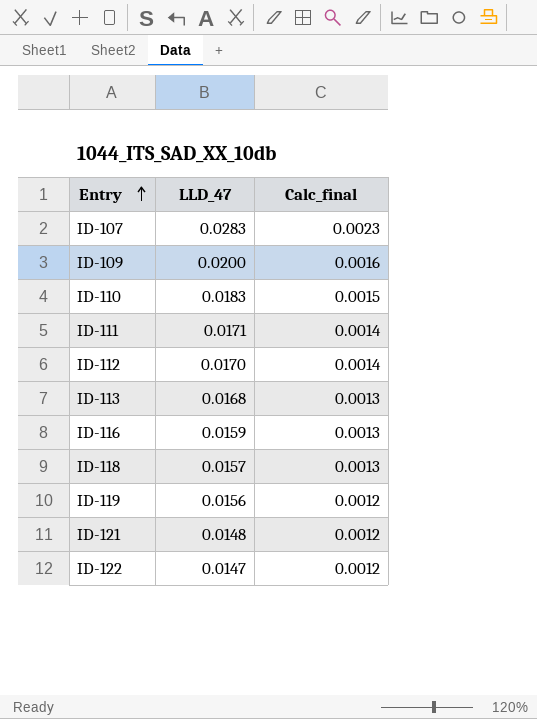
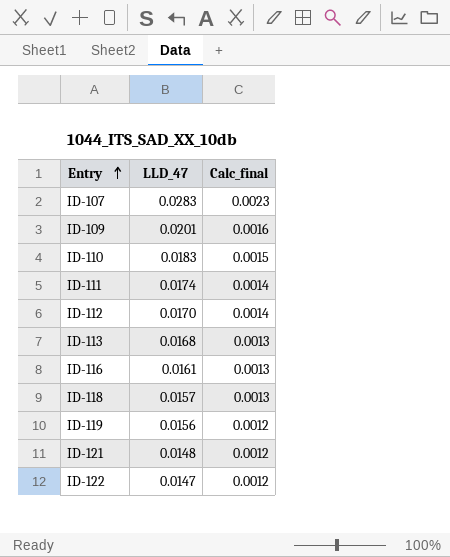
ID-109 | LLD_47: 0.0200 -> 0.0201
ID-111 | LLD_47: 0.0171 -> 0.0174
ID-116 | LLD_47: 0.0159 -> 0.0161

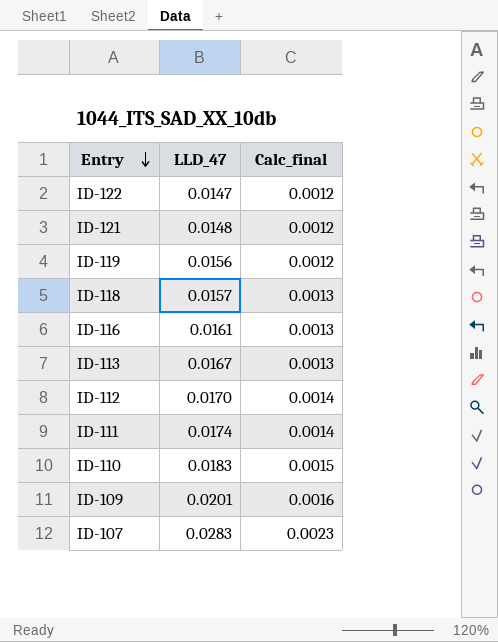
row order: Entry ascending -> Entry descending
ID-113 | LLD_47: 0.0168 -> 0.0167

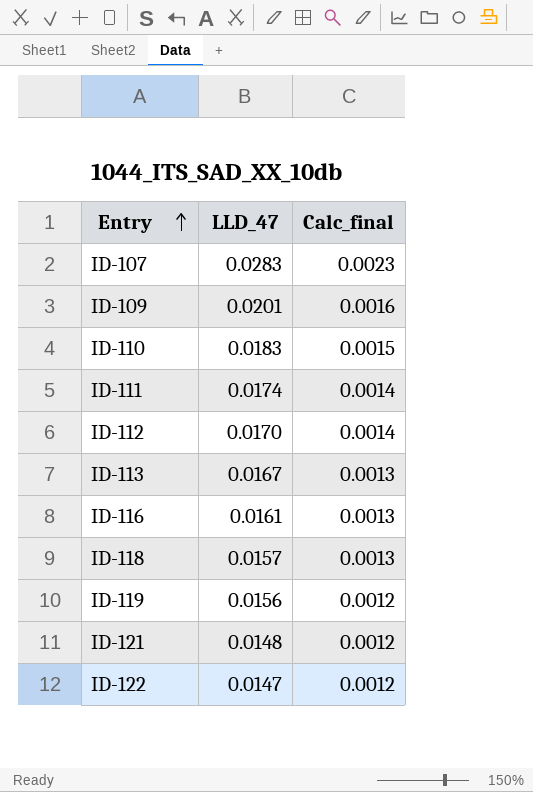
row order: Entry descending -> Entry ascending

